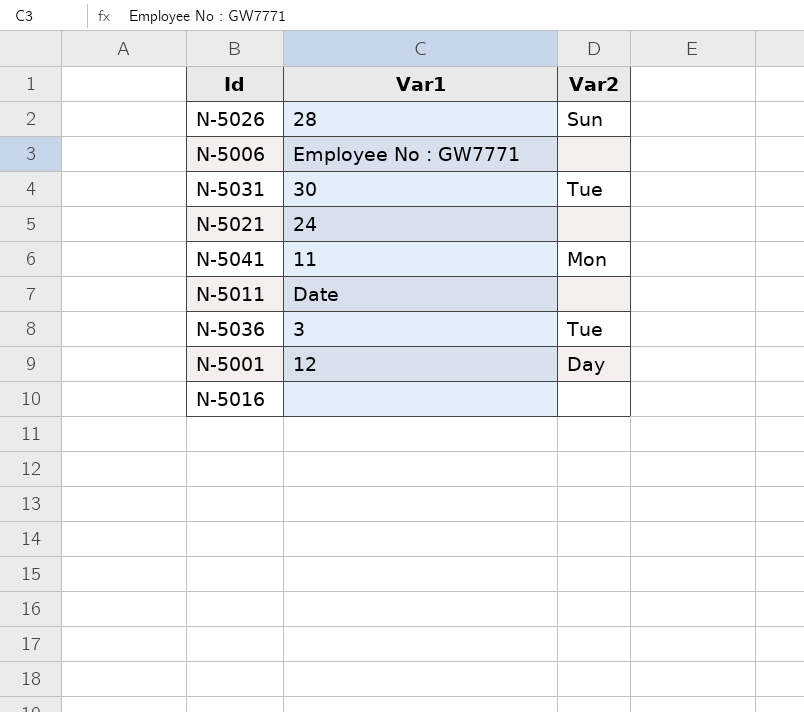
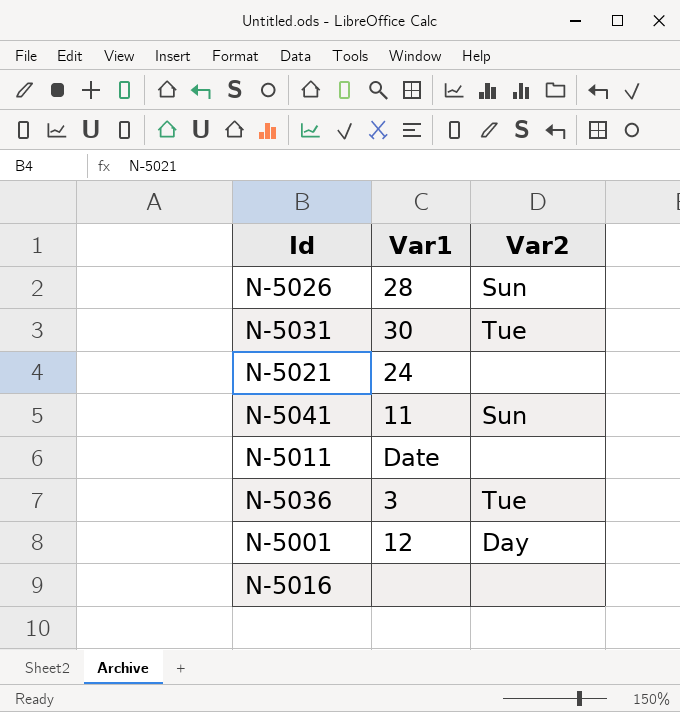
row N-5006: Employee No : GW7771 | none -> none
N-5041 | Var2: Mon -> Sun

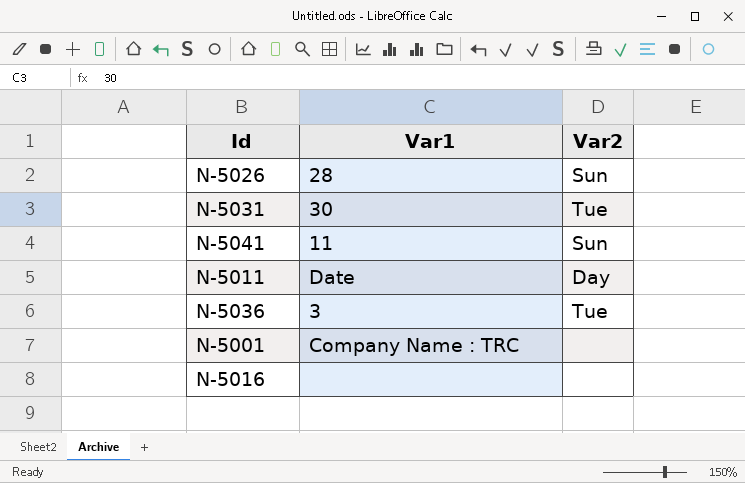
row N-5021: 24 | none -> none
N-5011 | Var2: none -> Day
N-5001 | Var1: 12 -> Company Name : TRC
N-5001 | Var2: Day -> none

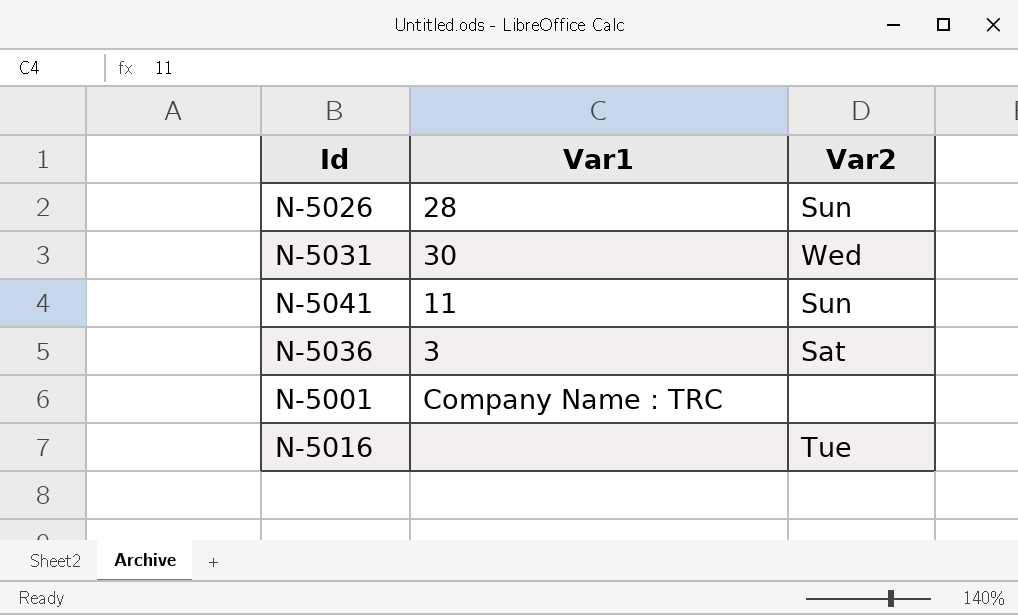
row N-5011: Date | Day -> none
N-5031 | Var2: Tue -> Wed
N-5036 | Var2: Tue -> Sat
N-5016 | Var2: none -> Tue

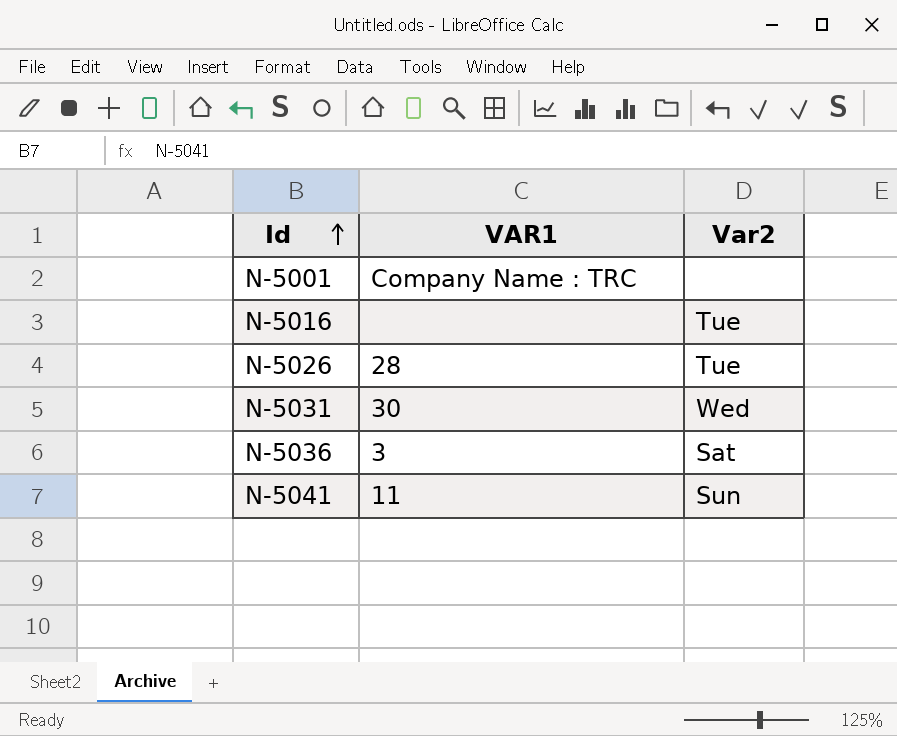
row order: none -> Id ascending
column name: Var1 -> VAR1
N-5026 | Var2: Sun -> Tue

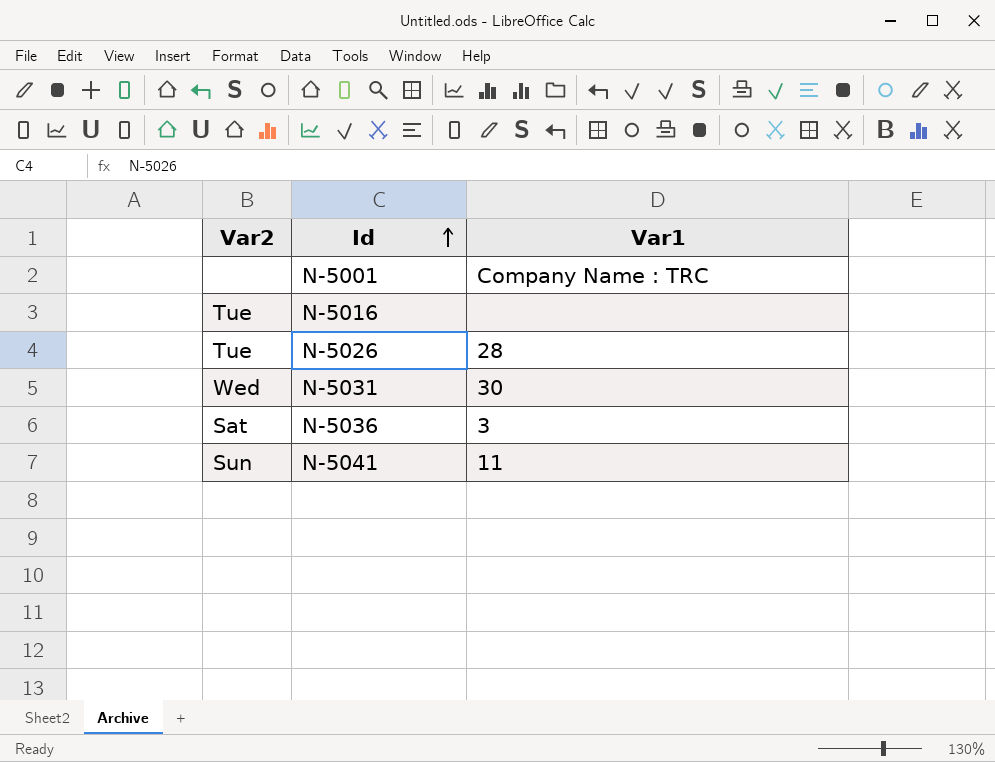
column Var2 | position: 3 -> 1
column name: VAR1 -> Var1

